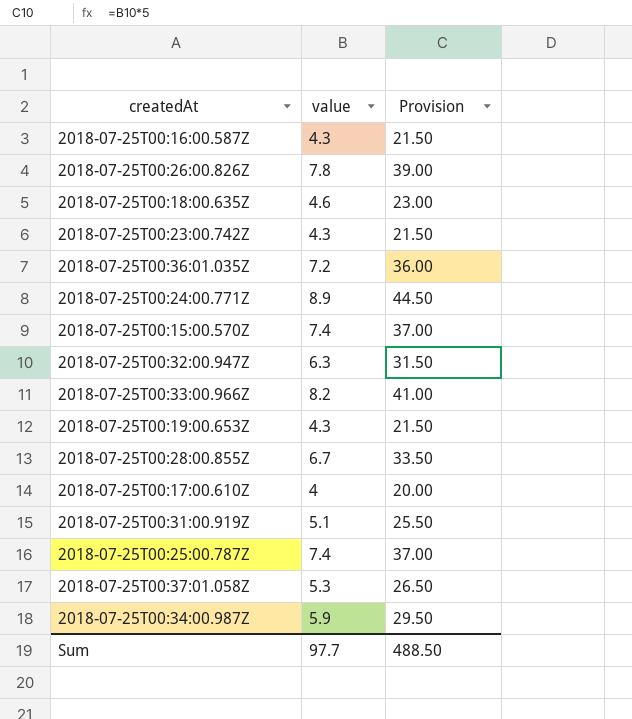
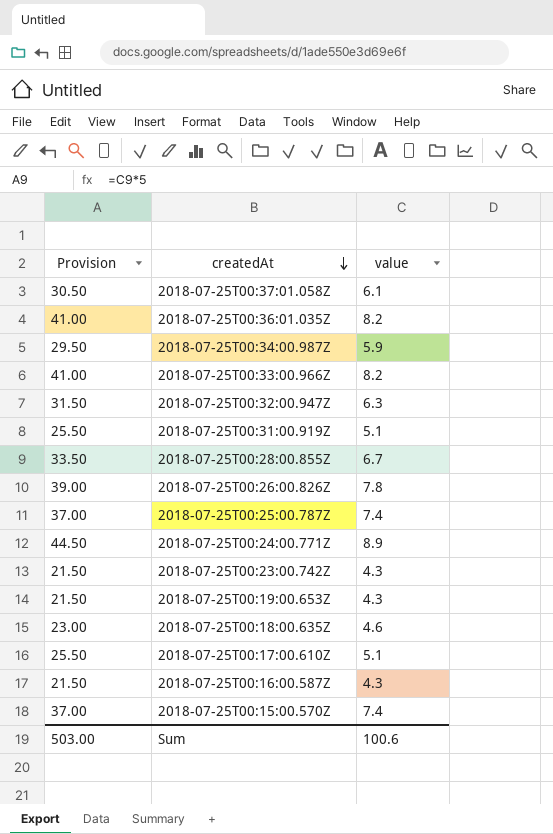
row order: none -> createdAt descending
column Provision | position: 3 -> 1
2018-07-25T00:37:01.058Z | Provision: 26.50 -> 30.50
2018-07-25T00:37:01.058Z | value: 5.3 -> 6.1
2018-07-25T00:36:01.035Z | Provision: 36.00 -> 41.00
2018-07-25T00:36:01.035Z | value: 7.2 -> 8.2
2018-07-25T00:17:00.610Z | Provision: 20.00 -> 25.50
2018-07-25T00:17:00.610Z | value: 4 -> 5.1
Sum | Provision: 488.50 -> 503.00
Sum | value: 97.7 -> 100.6

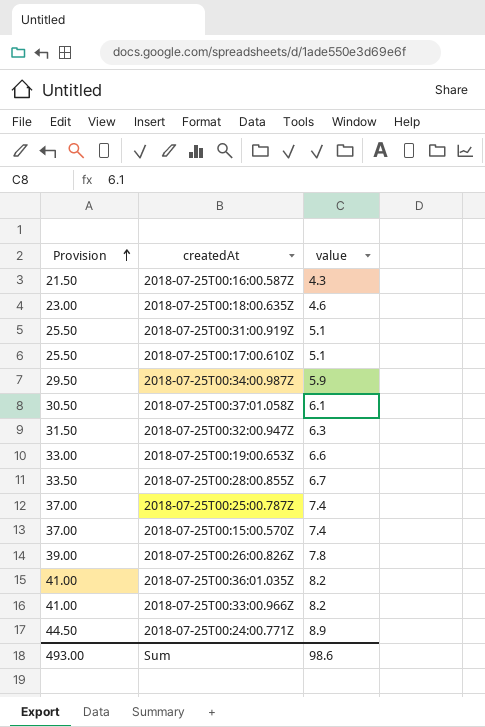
row order: createdAt descending -> Provision ascending
row 2018-07-25T00:23:00.742Z: 21.50 | 4.3 -> none
2018-07-25T00:19:00.653Z | Provision: 21.50 -> 33.00
2018-07-25T00:19:00.653Z | value: 4.3 -> 6.6
Sum | Provision: 503.00 -> 493.00
Sum | value: 100.6 -> 98.6

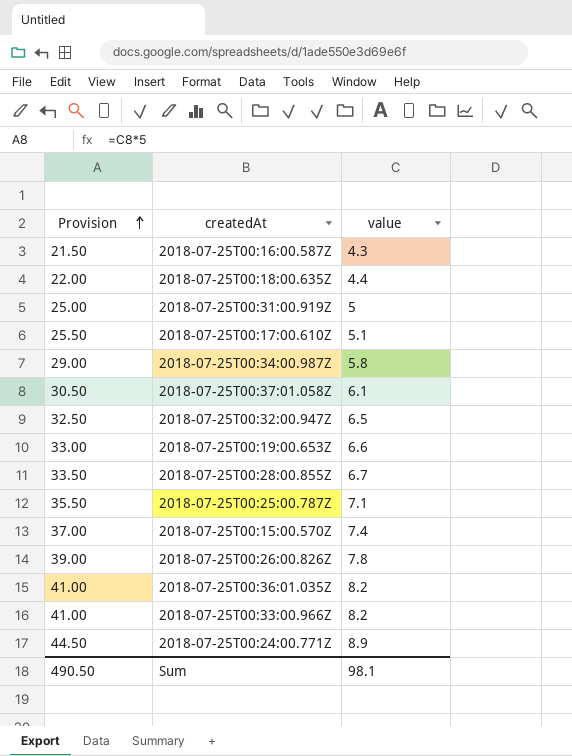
2018-07-25T00:18:00.635Z | Provision: 23.00 -> 22.00
2018-07-25T00:18:00.635Z | value: 4.6 -> 4.4
2018-07-25T00:31:00.919Z | Provision: 25.50 -> 25.00
2018-07-25T00:31:00.919Z | value: 5.1 -> 5
2018-07-25T00:34:00.987Z | Provision: 29.50 -> 29.00
2018-07-25T00:34:00.987Z | value: 5.9 -> 5.8
2018-07-25T00:32:00.947Z | Provision: 31.50 -> 32.50
2018-07-25T00:32:00.947Z | value: 6.3 -> 6.5
2018-07-25T00:25:00.787Z | Provision: 37.00 -> 35.50
2018-07-25T00:25:00.787Z | value: 7.4 -> 7.1
Sum | Provision: 493.00 -> 490.50
Sum | value: 98.6 -> 98.1

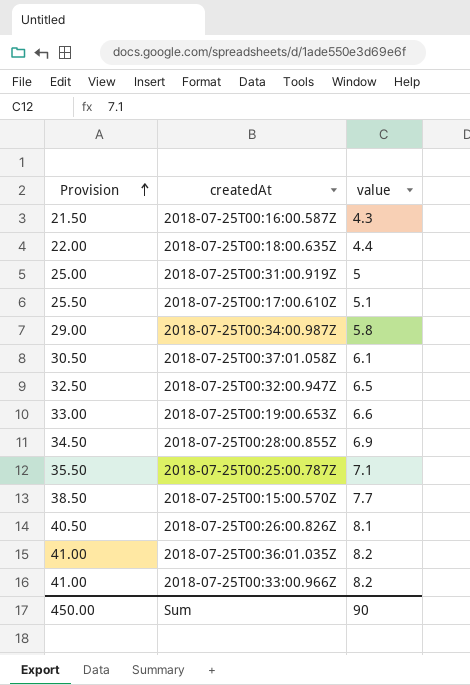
row 2018-07-25T00:24:00.771Z: 44.50 | 8.9 -> none
2018-07-25T00:28:00.855Z | Provision: 33.50 -> 34.50
2018-07-25T00:28:00.855Z | value: 6.7 -> 6.9
2018-07-25T00:15:00.570Z | Provision: 37.00 -> 38.50
2018-07-25T00:15:00.570Z | value: 7.4 -> 7.7
2018-07-25T00:26:00.826Z | Provision: 39.00 -> 40.50
2018-07-25T00:26:00.826Z | value: 7.8 -> 8.1
Sum | Provision: 490.50 -> 450.00
Sum | value: 98.1 -> 90

